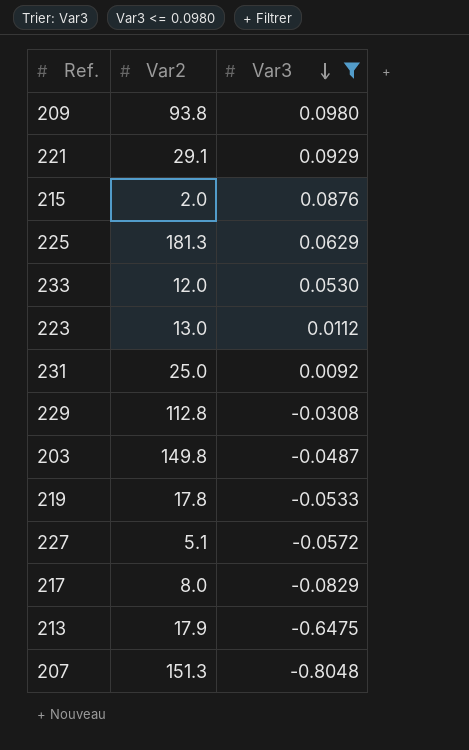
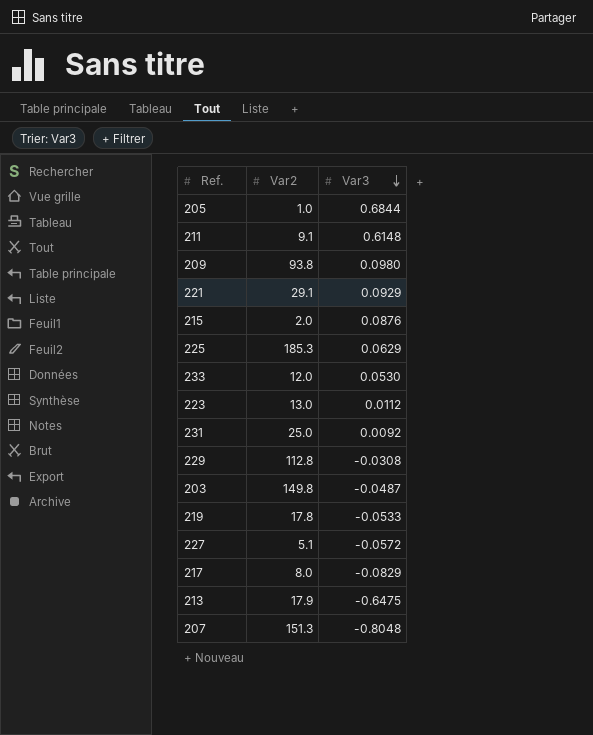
filter: Var3 <= 0.0980 -> none
225 | Var2: 181.3 -> 185.3

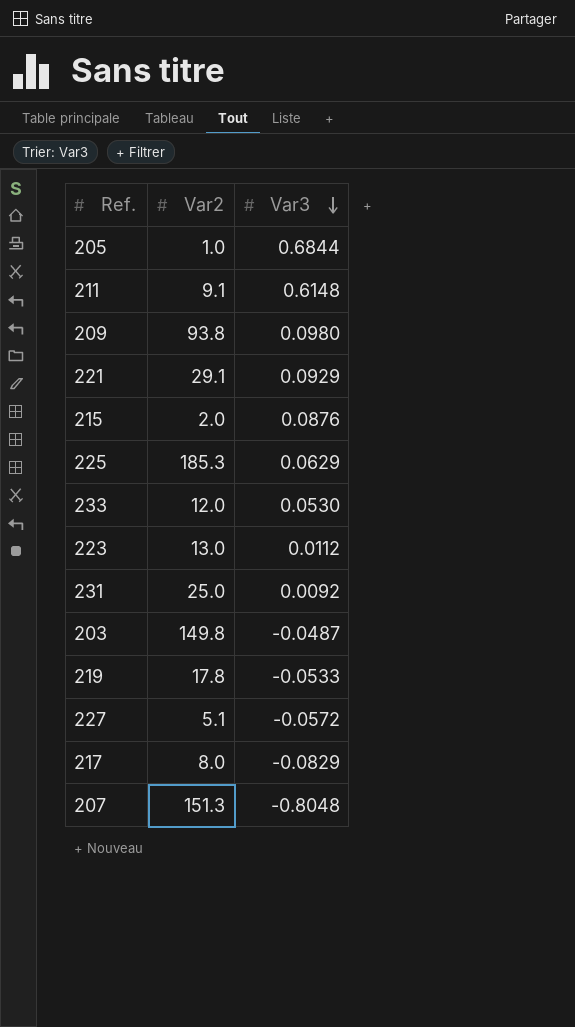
row 229: 112.8 | -0.0308 -> none
row 213: 17.9 | -0.6475 -> none

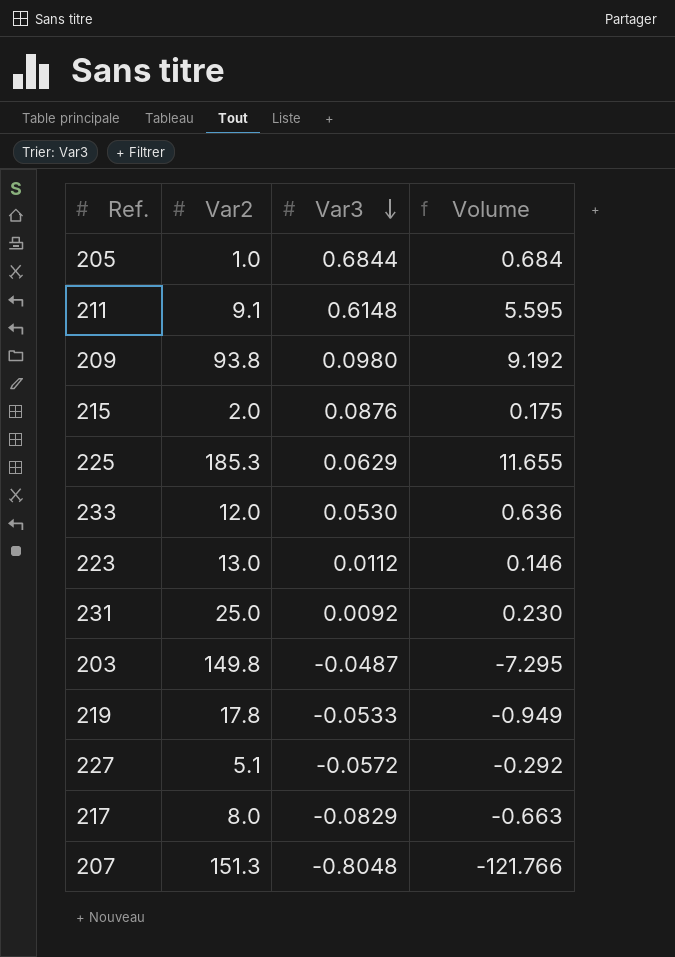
column Volume | formula: none -> [Var2] * [Var3]
row 221: 29.1 | 0.0929 -> none

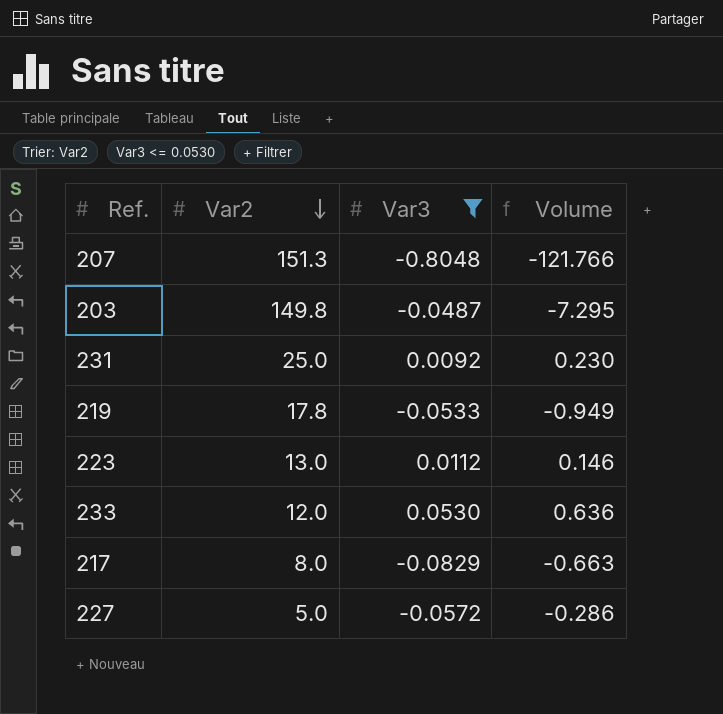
filter: none -> Var3 <= 0.0530
row order: Var3 descending -> Var2 descending
227 | Var2: 5.1 -> 5.0
227 | Volume: -0.292 -> -0.286

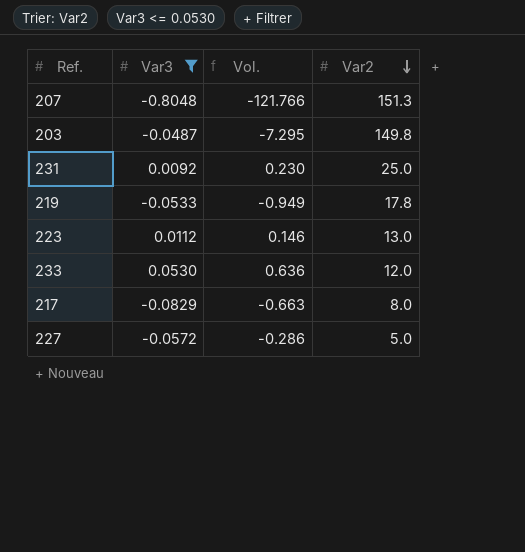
column name: Volume -> Vol.
column Var2 | position: 2 -> 4

